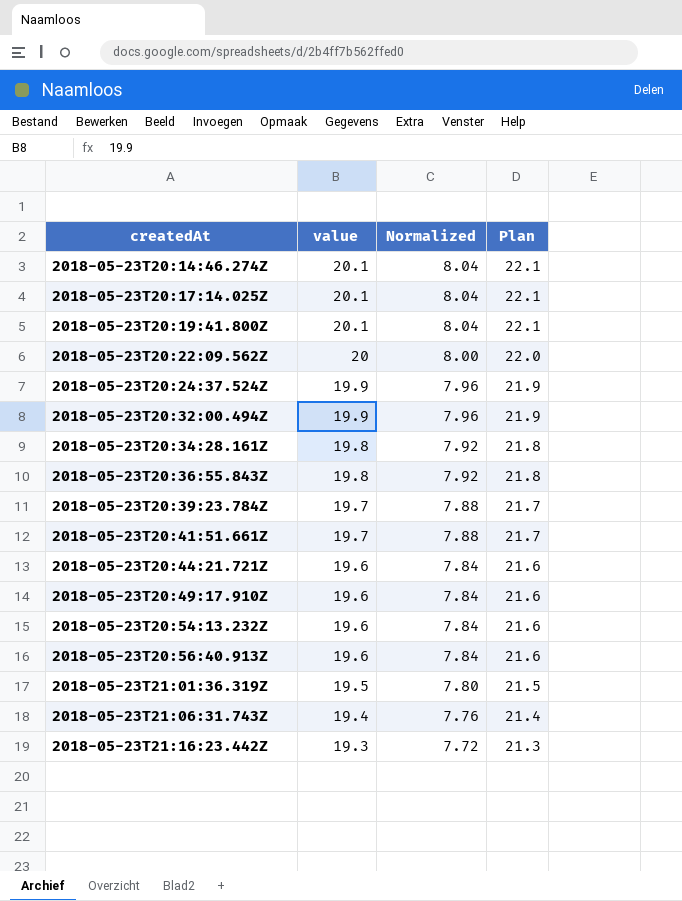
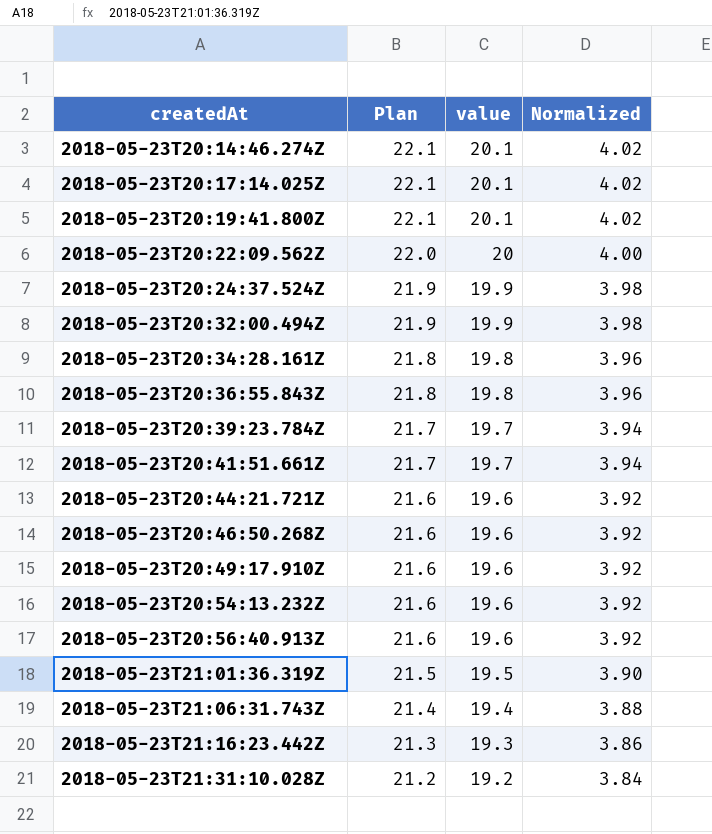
column Plan | position: 4 -> 2
column Normalized | formula: [value] * 0.4 -> [value] * 0.2
row 2018-05-23T20:46:50.268Z: none -> 21.6 | 19.6 | 3.92
row 2018-05-23T21:31:10.028Z: none -> 21.2 | 19.2 | 3.84

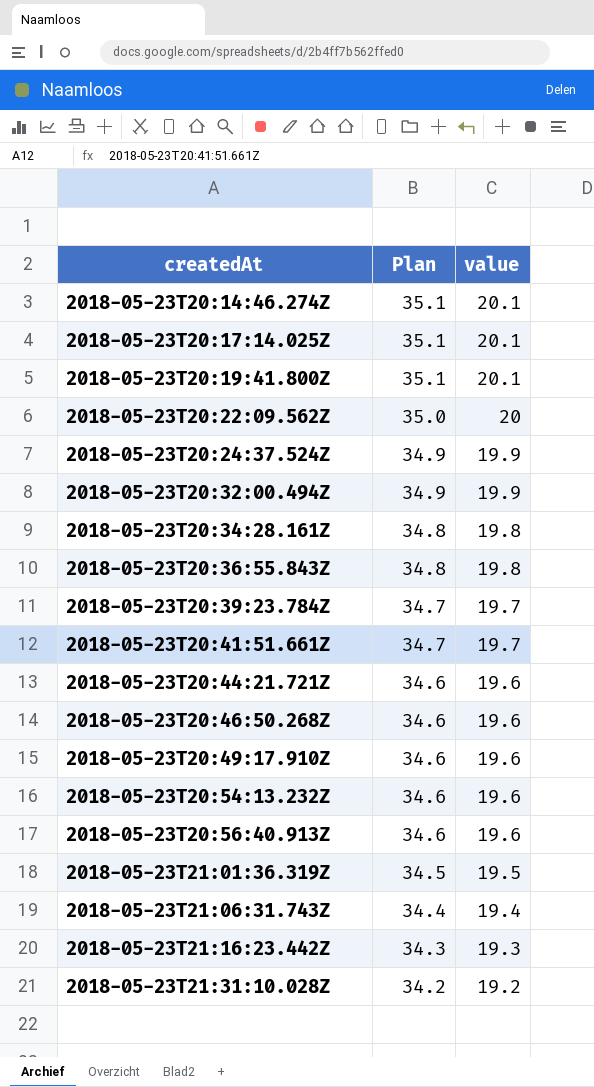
column Normalized | formula: [value] * 0.2 -> none
column Plan | formula: [value] + 2 -> [value] + 15

